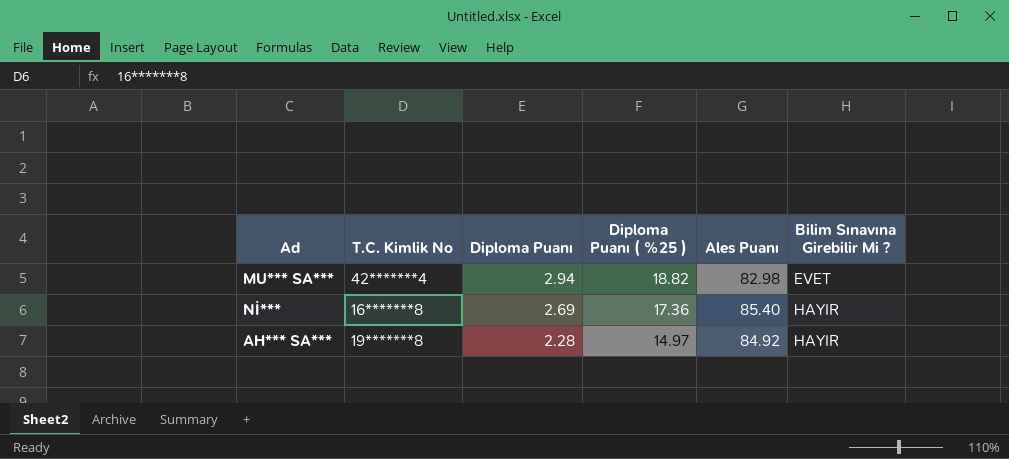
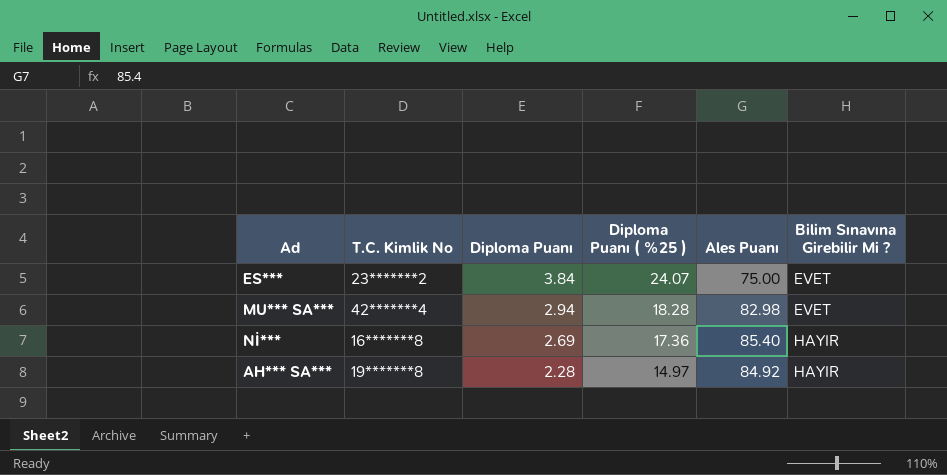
row ES***: none -> 23*******2 | 3.84 | 24.07 | 75.00 | EVET
MU*** SA*** | Diploma Puanı ( %25 ): 18.82 -> 18.28

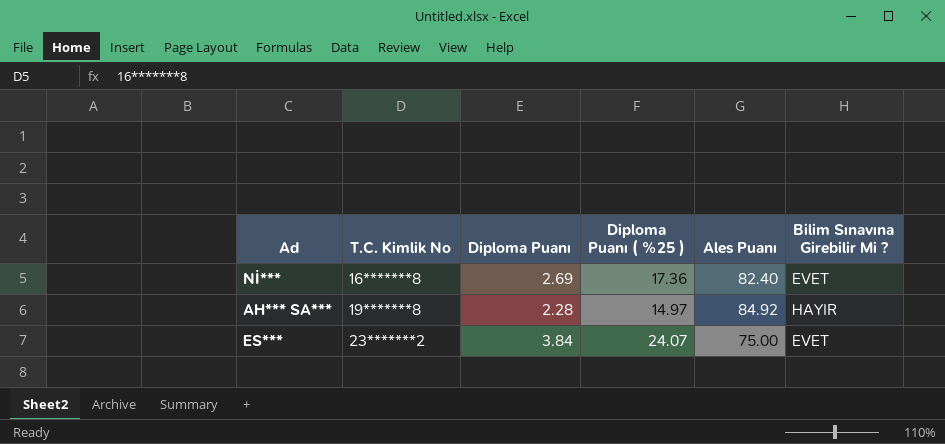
row order: Diploma Puanı descending -> T.C. Kimlik No ascending
row MU*** SA***: 42*******4 | 2.94 | 18.28 | 82.98 | EVET -> none
Nİ*** | Ales Puanı: 85.40 -> 82.40
Nİ*** | Bilim Sınavına Girebilir Mi ?: HAYIR -> EVET

